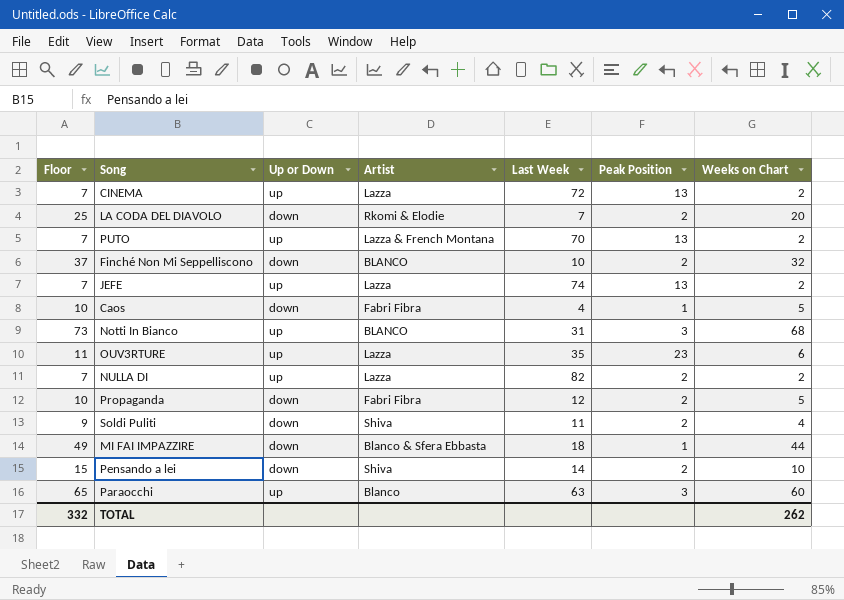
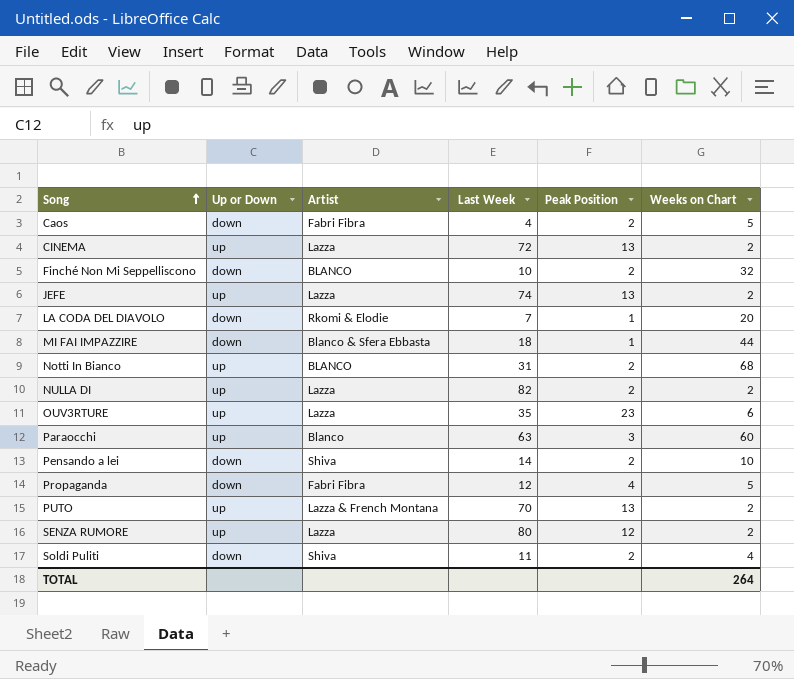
row order: none -> Song ascending
column Floor | formula: [Weeks on Chart] + 5 -> none
Caos | Peak Position: 1 -> 2
LA CODA DEL DIAVOLO | Peak Position: 2 -> 1
Notti In Bianco | Peak Position: 3 -> 2
Propaganda | Peak Position: 2 -> 4
row SENZA RUMORE: none -> up | Lazza | 80 | 12 | 2
TOTAL | Weeks on Chart: 262 -> 264

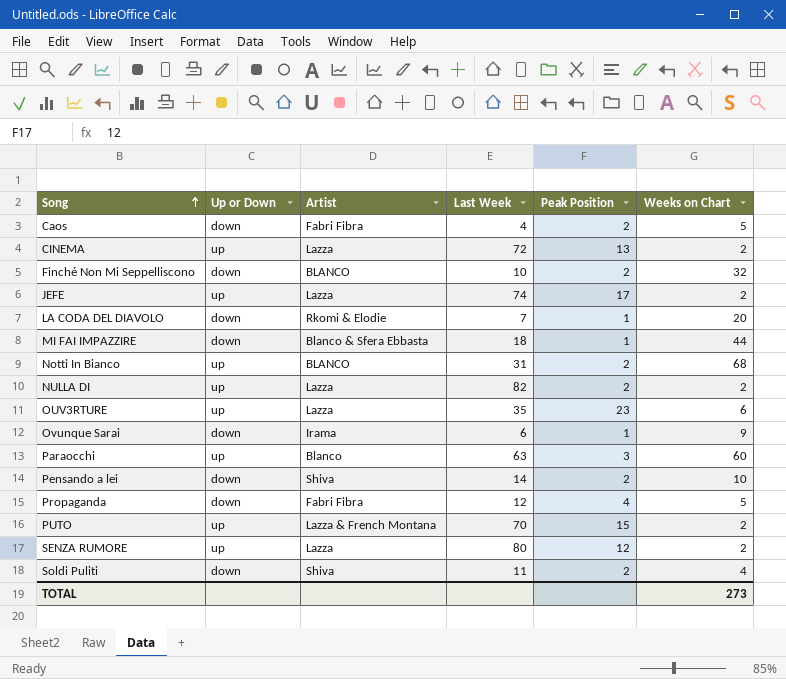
JEFE | Peak Position: 13 -> 17
row Ovunque Sarai: none -> down | Irama | 6 | 1 | 9
PUTO | Peak Position: 13 -> 15
TOTAL | Weeks on Chart: 264 -> 273

